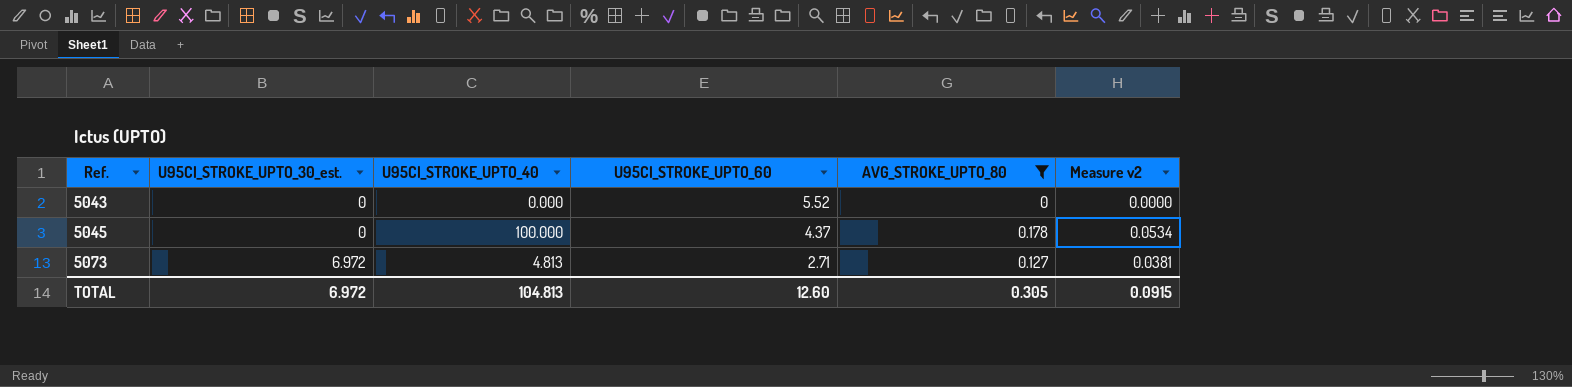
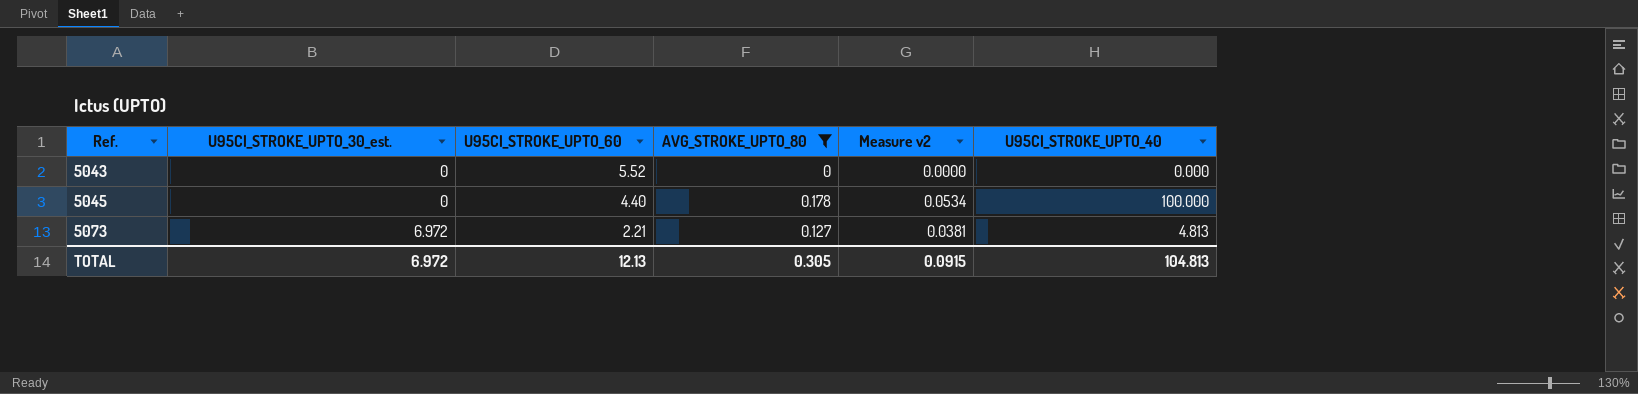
column U95CI_STROKE_UPTO_40 | position: 3 -> 6
5045 | U95CI_STROKE_UPTO_60: 4.37 -> 4.40
5073 | U95CI_STROKE_UPTO_60: 2.71 -> 2.21
TOTAL | U95CI_STROKE_UPTO_60: 12.60 -> 12.13

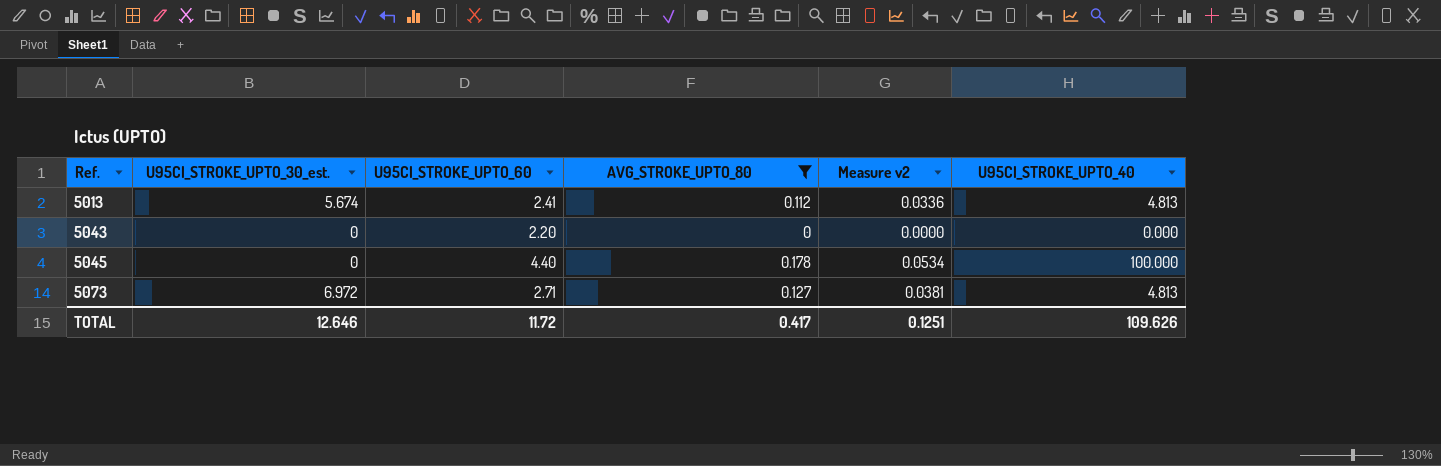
row 5013: none -> 5.674 | 2.41 | 0.112 | 0.0336 | 4.813
5043 | U95CI_STROKE_UPTO_60: 5.52 -> 2.20
5073 | U95CI_STROKE_UPTO_60: 2.21 -> 2.71
TOTAL | U95CI_STROKE_UPTO_30_est.: 6.972 -> 12.646
TOTAL | U95CI_STROKE_UPTO_60: 12.13 -> 11.72
TOTAL | AVG_STROKE_UPTO_80: 0.305 -> 0.417
TOTAL | Measure v2: 0.0915 -> 0.1251
TOTAL | U95CI_STROKE_UPTO_40: 104.813 -> 109.626

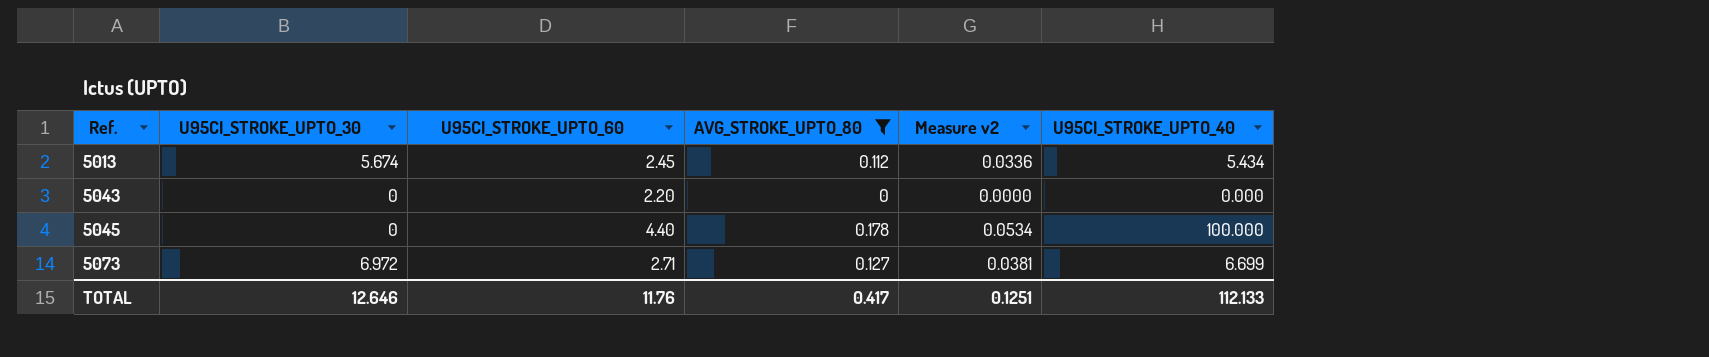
column name: U95CI_STROKE_UPTO_30_est. -> U95CI_STROKE_UPTO_30
5013 | U95CI_STROKE_UPTO_60: 2.41 -> 2.45
5013 | U95CI_STROKE_UPTO_40: 4.813 -> 5.434
5073 | U95CI_STROKE_UPTO_40: 4.813 -> 6.699
TOTAL | U95CI_STROKE_UPTO_60: 11.72 -> 11.76
TOTAL | U95CI_STROKE_UPTO_40: 109.626 -> 112.133

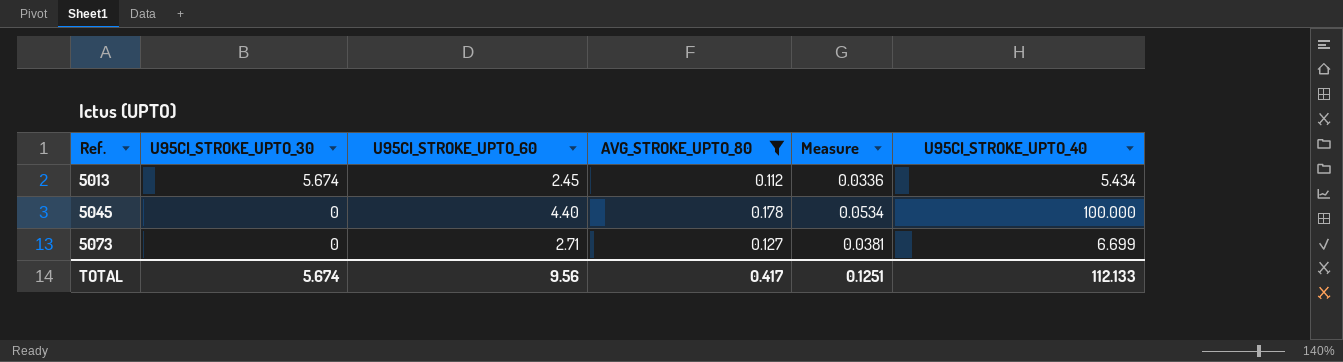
column name: Measure v2 -> Measure
row 5043: 0 | 2.20 | 0 | 0.0000 | 0.000 -> none
5073 | U95CI_STROKE_UPTO_30: 6.972 -> 0
TOTAL | U95CI_STROKE_UPTO_30: 12.646 -> 5.674
TOTAL | U95CI_STROKE_UPTO_60: 11.76 -> 9.56

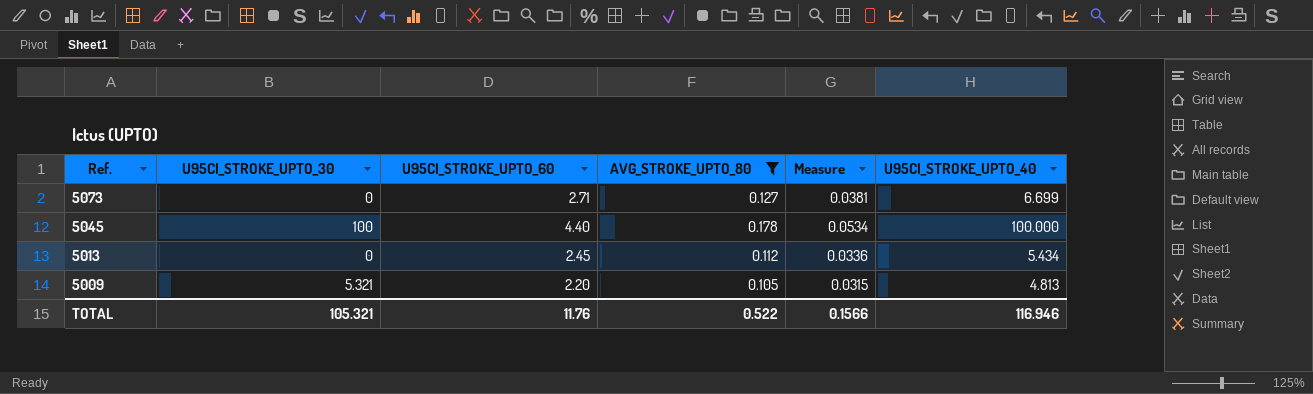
row order: Ref. ascending -> Ref. descending
5045 | U95CI_STROKE_UPTO_30: 0 -> 100
5013 | U95CI_STROKE_UPTO_30: 5.674 -> 0
row 5009: none -> 5.321 | 2.20 | 0.105 | 0.0315 | 4.813
TOTAL | U95CI_STROKE_UPTO_30: 5.674 -> 105.321
TOTAL | U95CI_STROKE_UPTO_60: 9.56 -> 11.76
TOTAL | AVG_STROKE_UPTO_80: 0.417 -> 0.522
TOTAL | Measure: 0.1251 -> 0.1566
TOTAL | U95CI_STROKE_UPTO_40: 112.133 -> 116.946

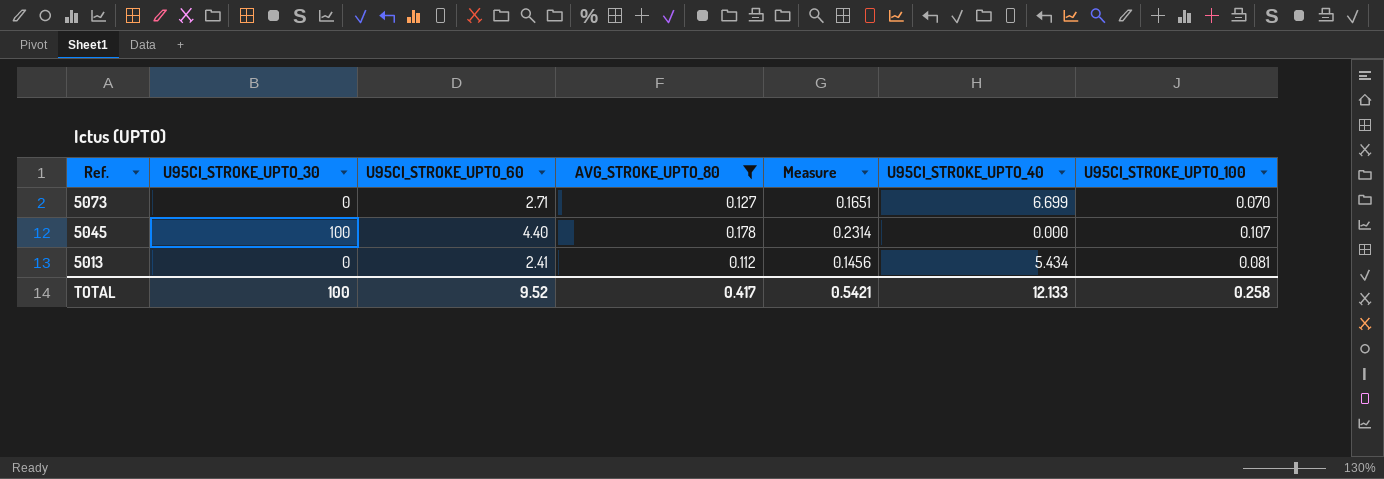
column Measure | formula: [AVG_STROKE_UPTO_80] * 0.3 -> [AVG_STROKE_UPTO_80] * 1.3
column U95CI_STROKE_UPTO_100 | position: none -> 7
row 5009: 5.321 | 2.20 | 0.105 | 0.0315 | 4.813 -> none
5045 | U95CI_STROKE_UPTO_40: 100.000 -> 0.000
5013 | U95CI_STROKE_UPTO_60: 2.45 -> 2.41
TOTAL | U95CI_STROKE_UPTO_30: 105.321 -> 100
TOTAL | U95CI_STROKE_UPTO_60: 11.76 -> 9.52
TOTAL | AVG_STROKE_UPTO_80: 0.522 -> 0.417
TOTAL | Measure: 0.1566 -> 0.5421
TOTAL | U95CI_STROKE_UPTO_40: 116.946 -> 12.133

